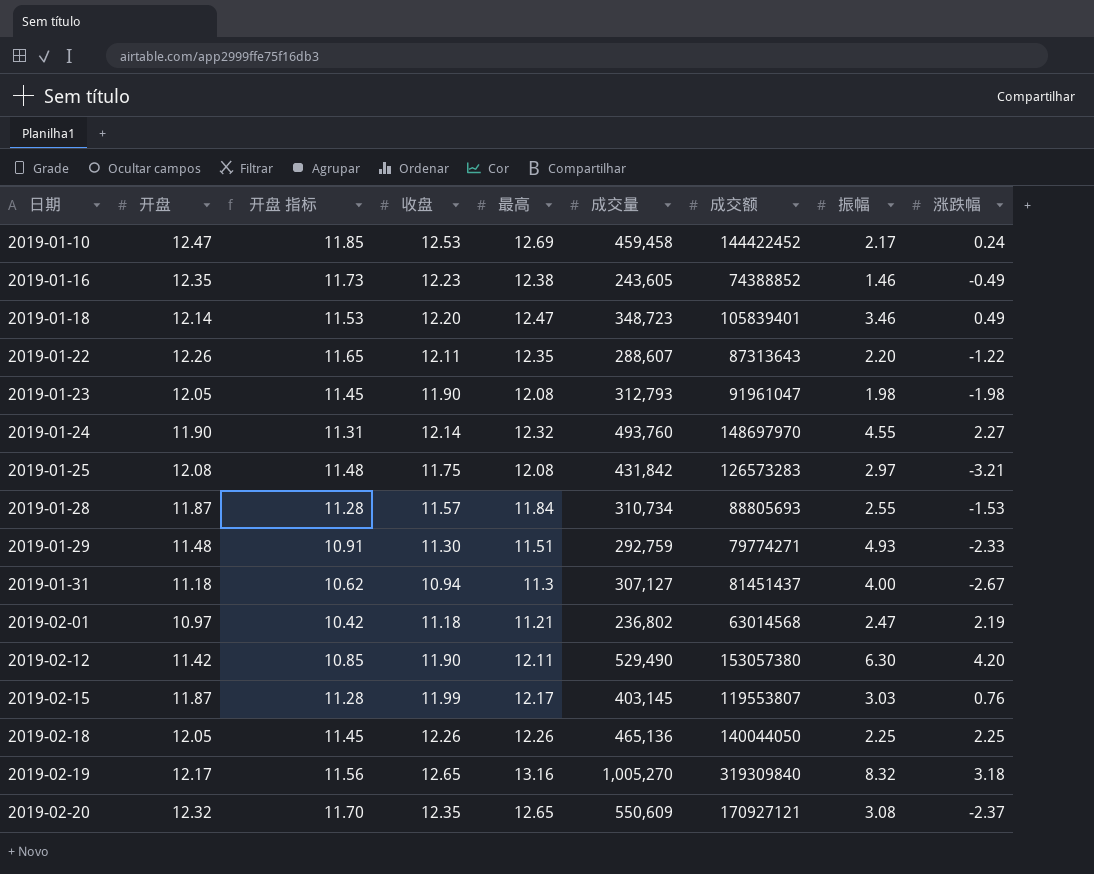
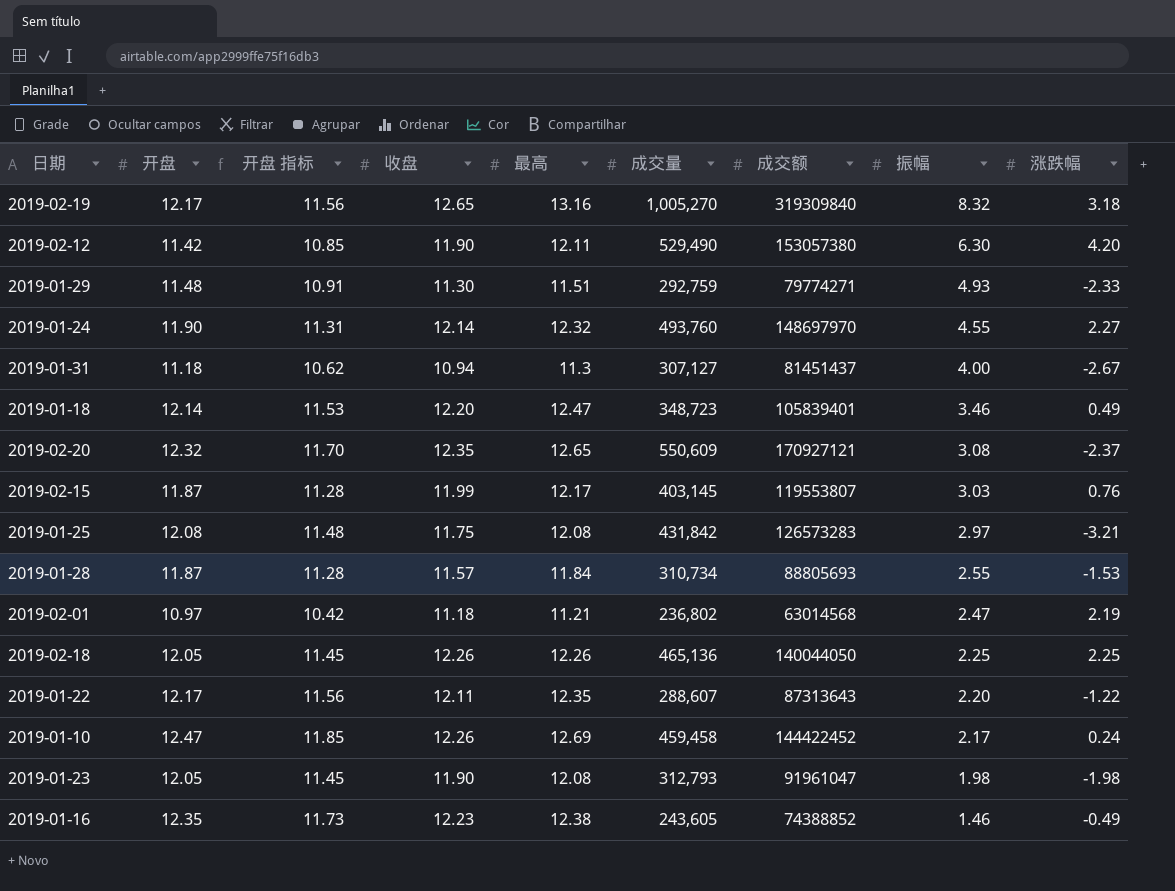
row order: 日期 ascending -> 振幅 descending
2019-01-22 | 开盘: 12.26 -> 12.17
2019-01-22 | 开盘 指标: 11.65 -> 11.56
2019-01-10 | 收盘: 12.53 -> 12.26

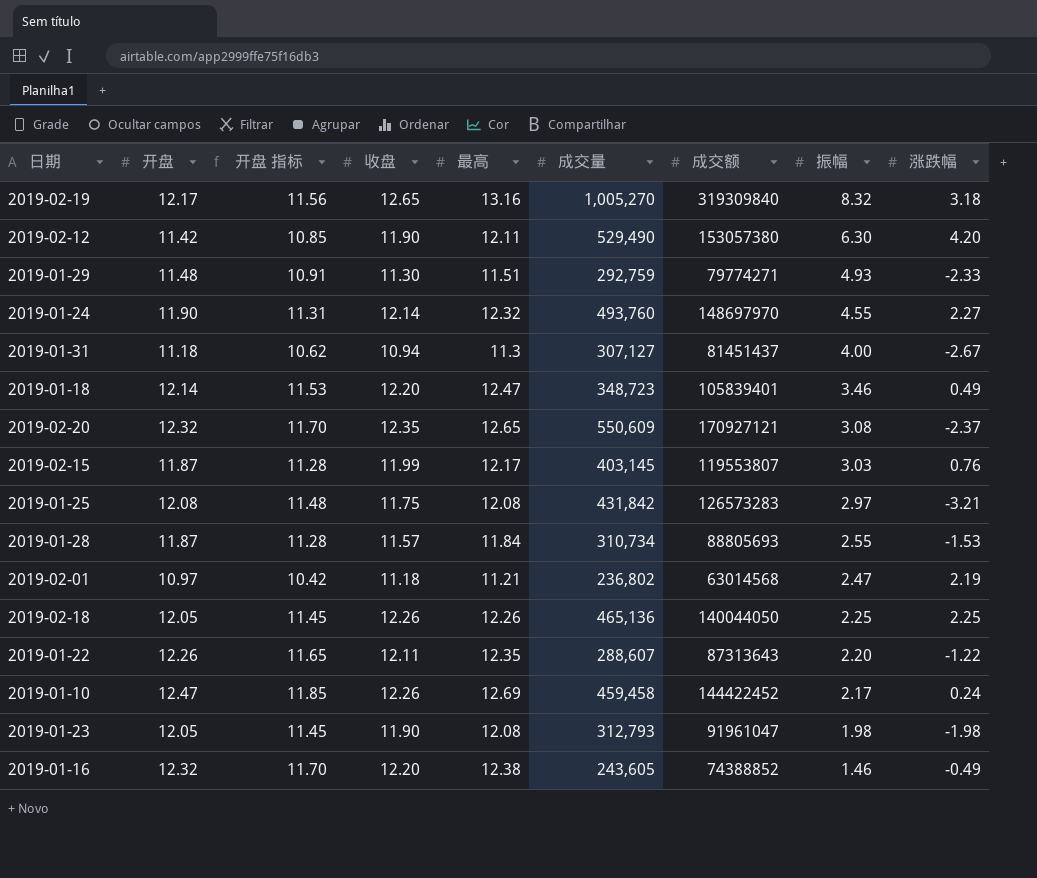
2019-01-22 | 开盘: 12.17 -> 12.26
2019-01-22 | 开盘 指标: 11.56 -> 11.65
2019-01-16 | 开盘: 12.35 -> 12.32
2019-01-16 | 开盘 指标: 11.73 -> 11.70
2019-01-16 | 收盘: 12.23 -> 12.20

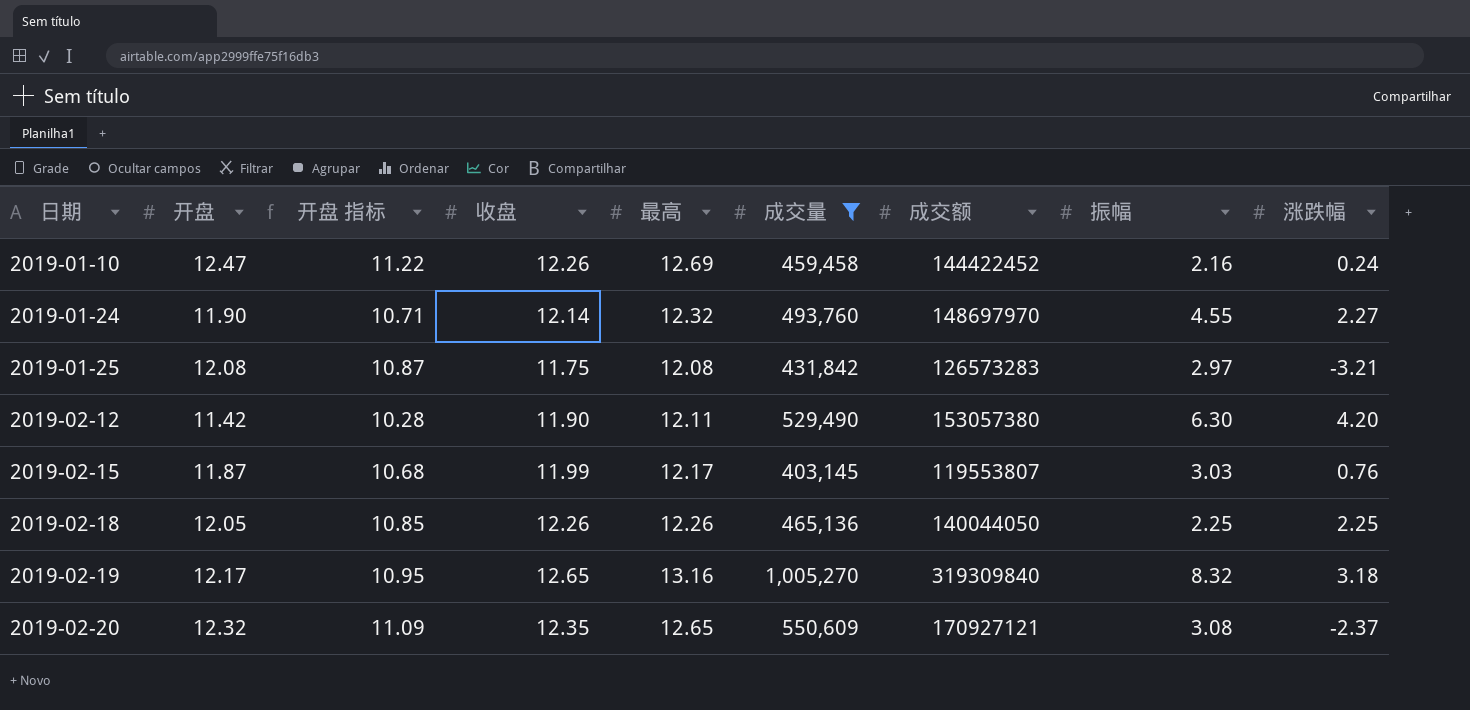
filter: none -> 成交量 >= 403,145
row order: 振幅 descending -> 日期 ascending
column 开盘 指标 | formula: [开盘] * 0.95 -> [开盘] * 0.9
2019-01-10 | 振幅: 2.17 -> 2.16

